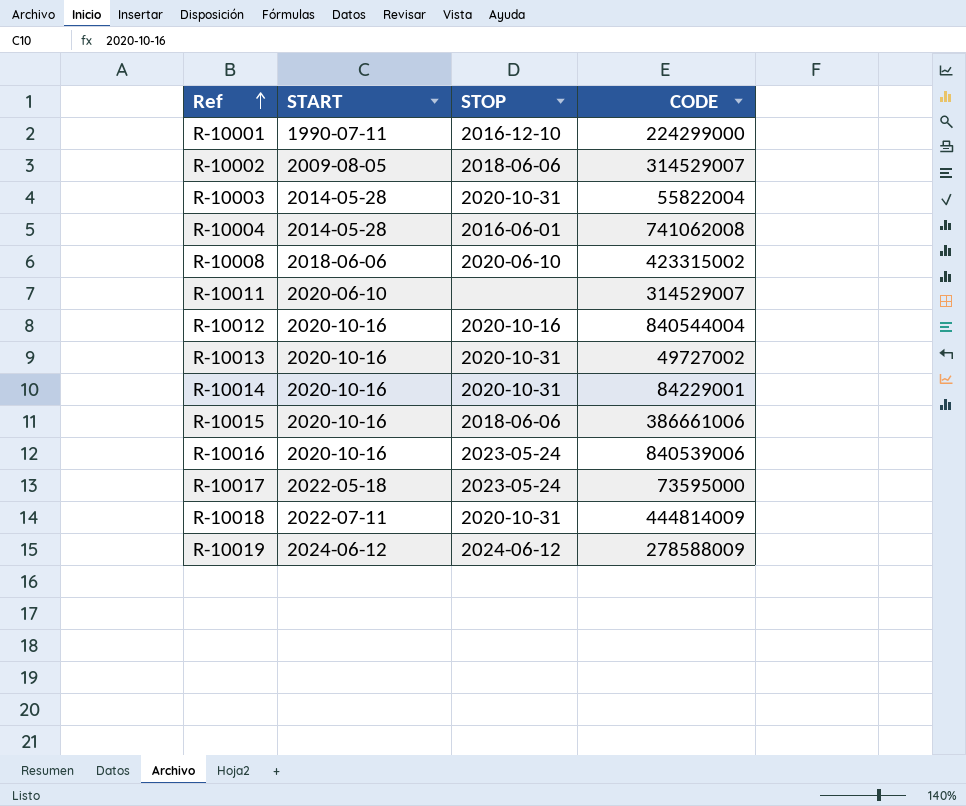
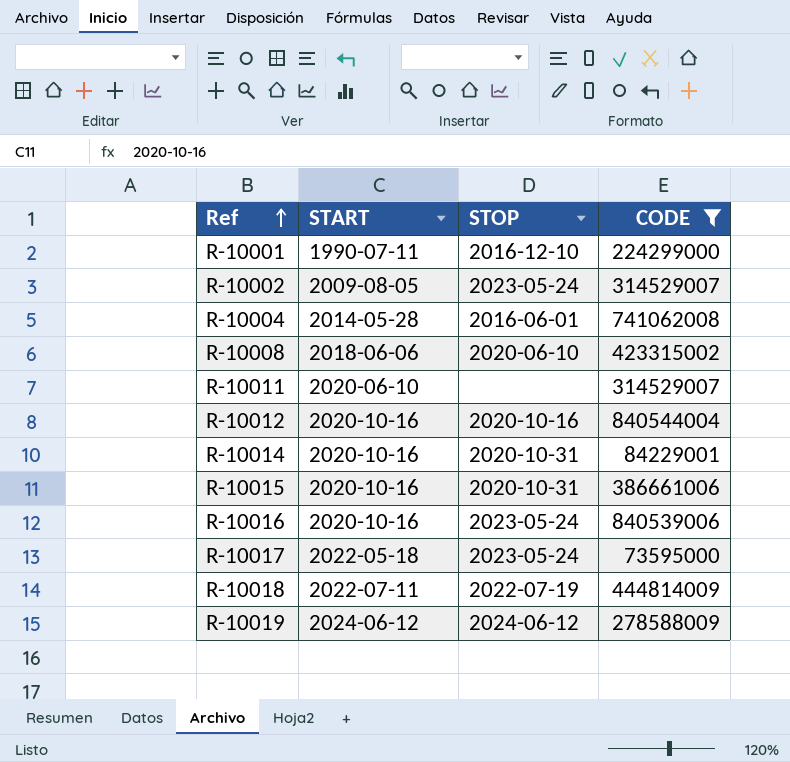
filter: none -> CODE >= 73595000
R-10002 | STOP: 2018-06-06 -> 2023-05-24
R-10015 | STOP: 2018-06-06 -> 2020-10-31
R-10018 | STOP: 2020-10-31 -> 2022-07-19

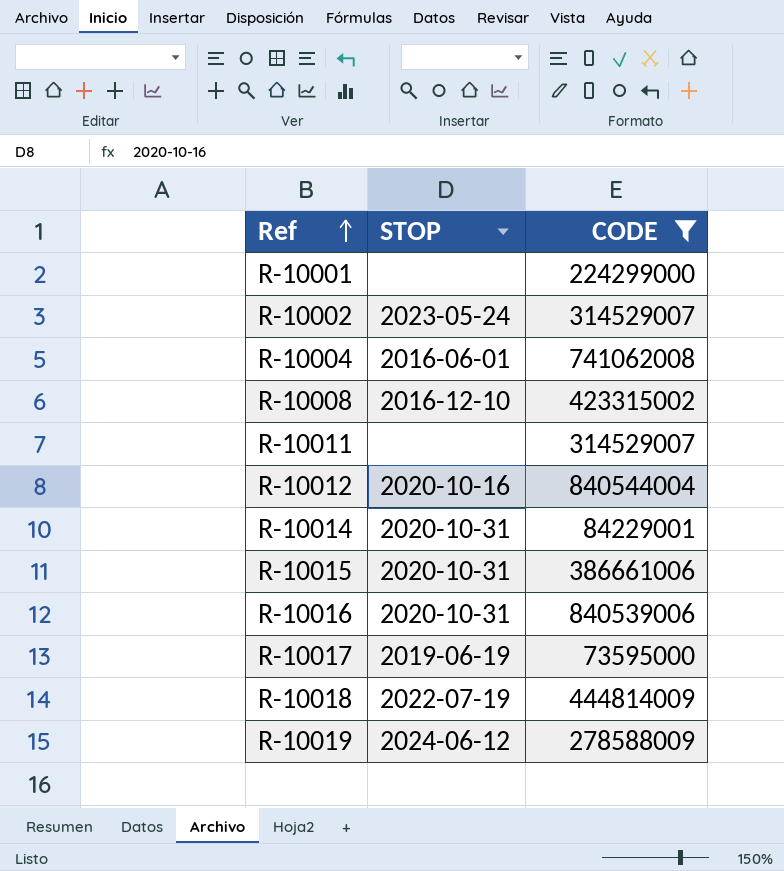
column START | position: 2 -> none
R-10001 | STOP: 2016-12-10 -> none
R-10008 | STOP: 2020-06-10 -> 2016-12-10
R-10016 | STOP: 2023-05-24 -> 2020-10-31
R-10017 | STOP: 2023-05-24 -> 2019-06-19

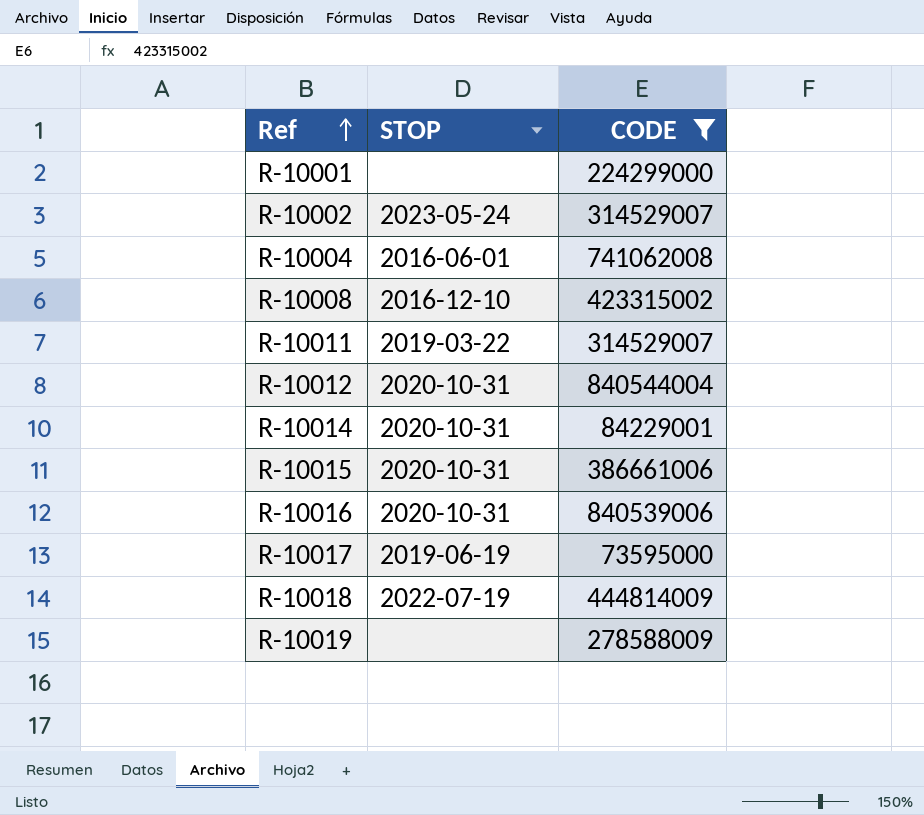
R-10011 | STOP: none -> 2019-03-22
R-10012 | STOP: 2020-10-16 -> 2020-10-31
R-10019 | STOP: 2024-06-12 -> none

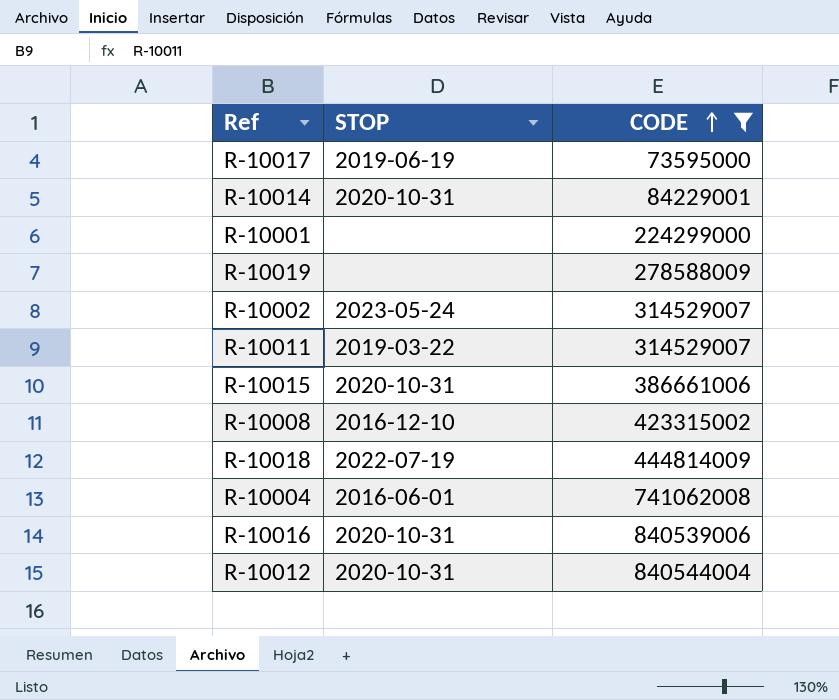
row order: Ref ascending -> CODE ascending

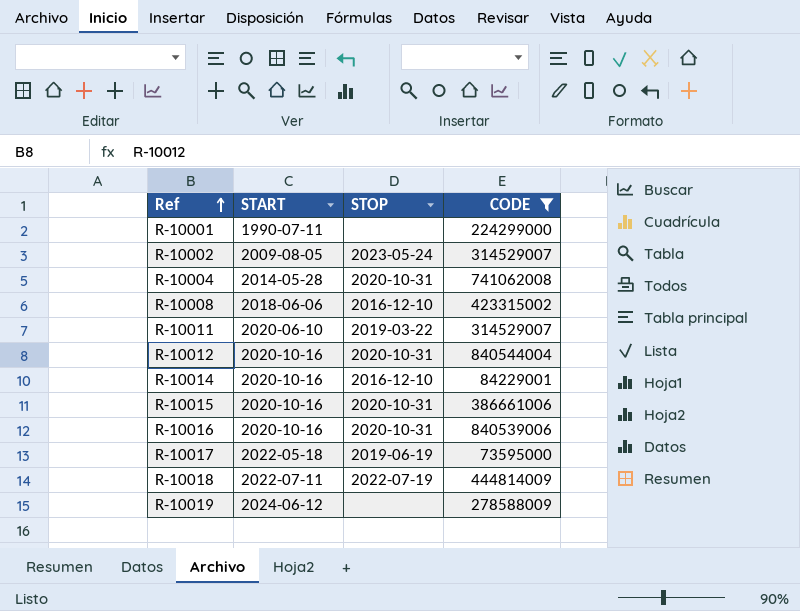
row order: CODE ascending -> Ref ascending
column START | position: none -> 2
R-10004 | STOP: 2016-06-01 -> 2020-10-31
R-10014 | STOP: 2020-10-31 -> 2016-12-10

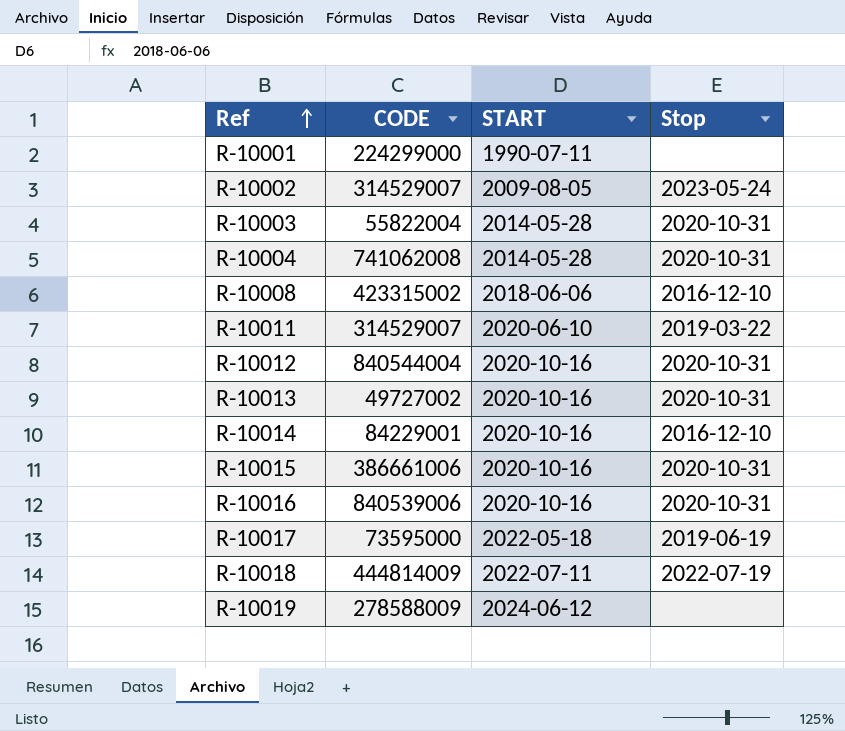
filter: CODE >= 73595000 -> none
column CODE | position: 4 -> 2
column name: STOP -> Stop

